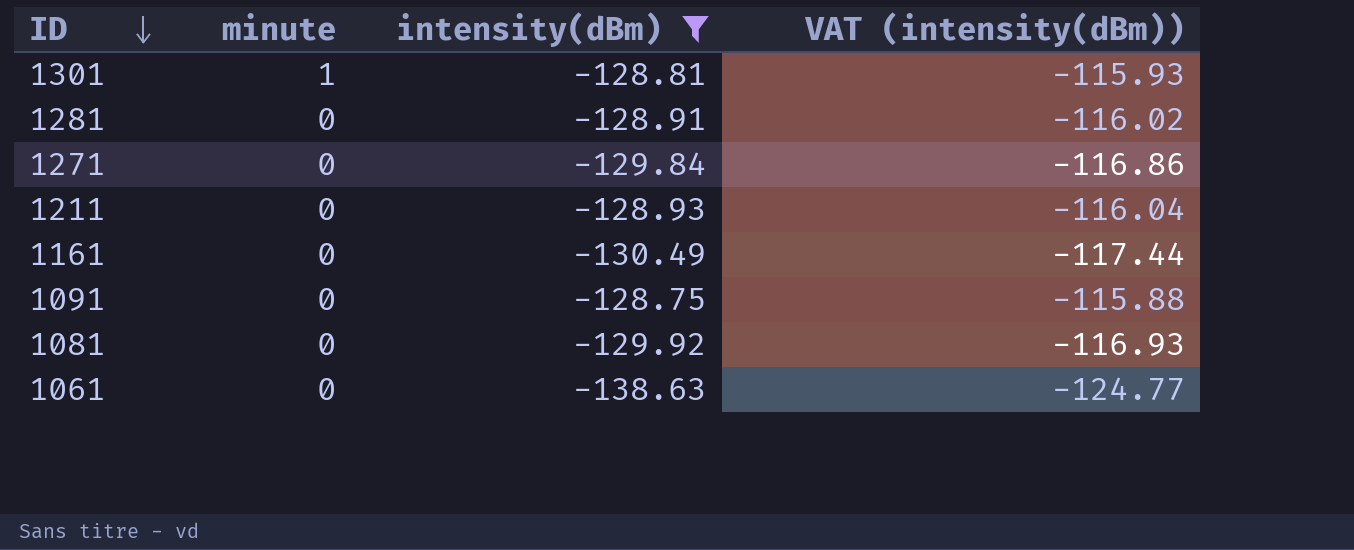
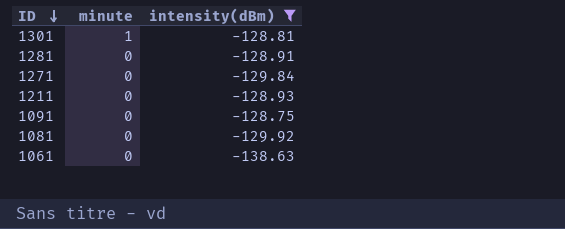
column VAT (intensity(dBm)) | formula: [intensity(dBm)] * 0.9 -> none
row 1161: 0 | -130.49 | -117.44 -> none

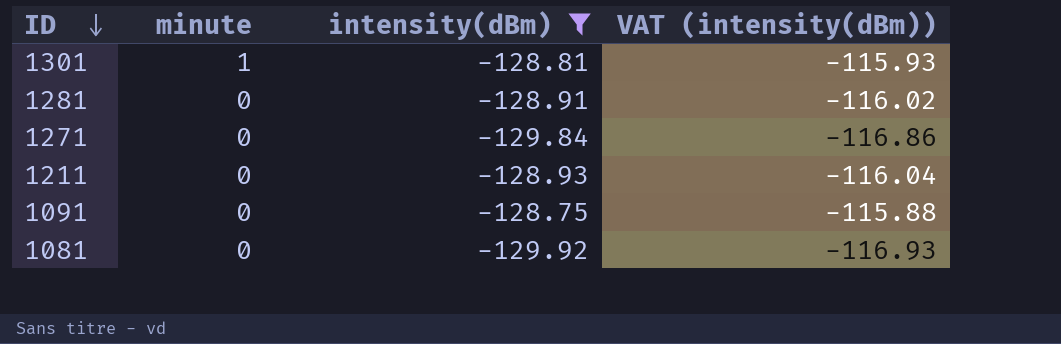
column VAT (intensity(dBm)) | formula: none -> [intensity(dBm)] * 0.9
row 1061: 0 | -138.63 -> none

